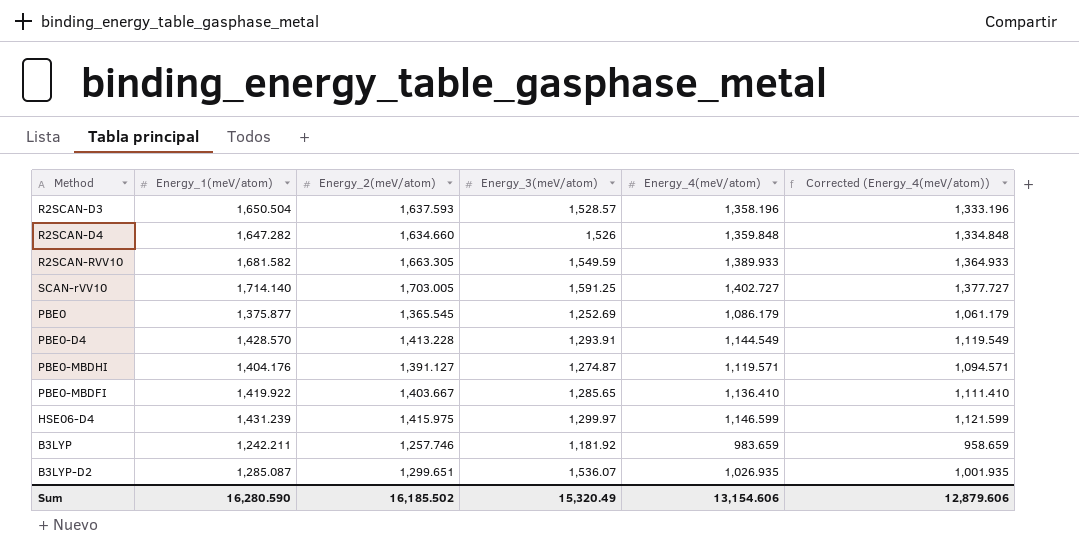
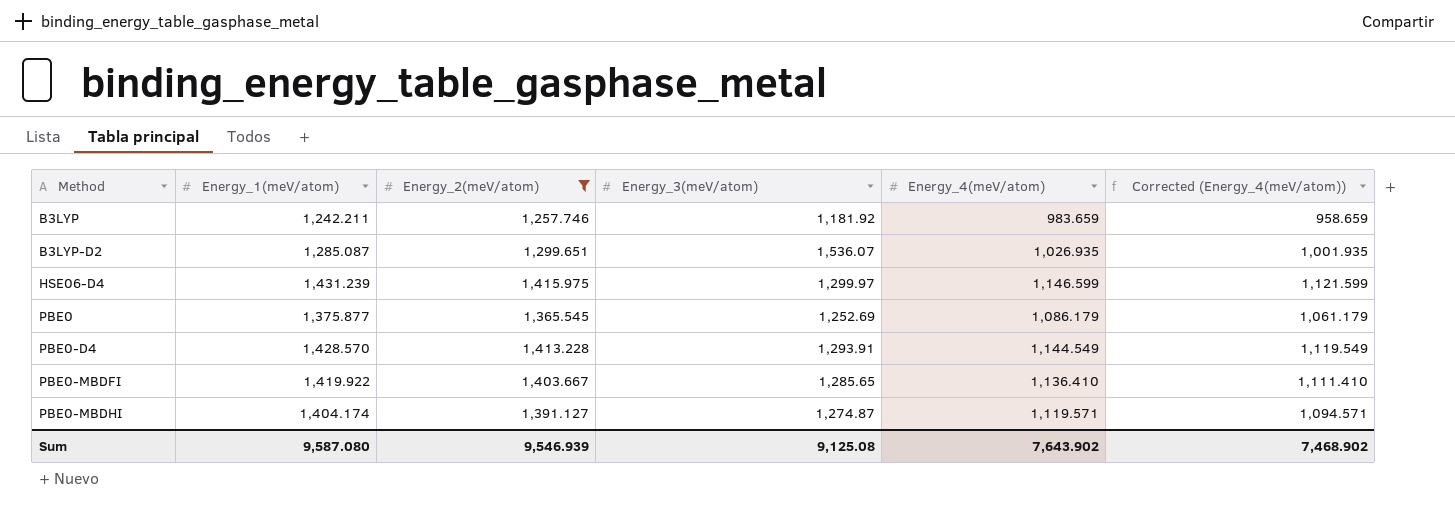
filter: none -> Energy_2(meV/atom) <= 1,415.975
row order: none -> Method ascending
PBE0-MBDHI | Energy_1(meV/atom): 1,404.176 -> 1,404.174
Sum | Energy_1(meV/atom): 16,280.590 -> 9,587.080
Sum | Energy_2(meV/atom): 16,185.502 -> 9,546.939
Sum | Energy_3(meV/atom): 15,320.49 -> 9,125.08
Sum | Energy_4(meV/atom): 13,154.606 -> 7,643.902
Sum | Corrected (Energy_4(meV/atom)): 12,879.606 -> 7,468.902

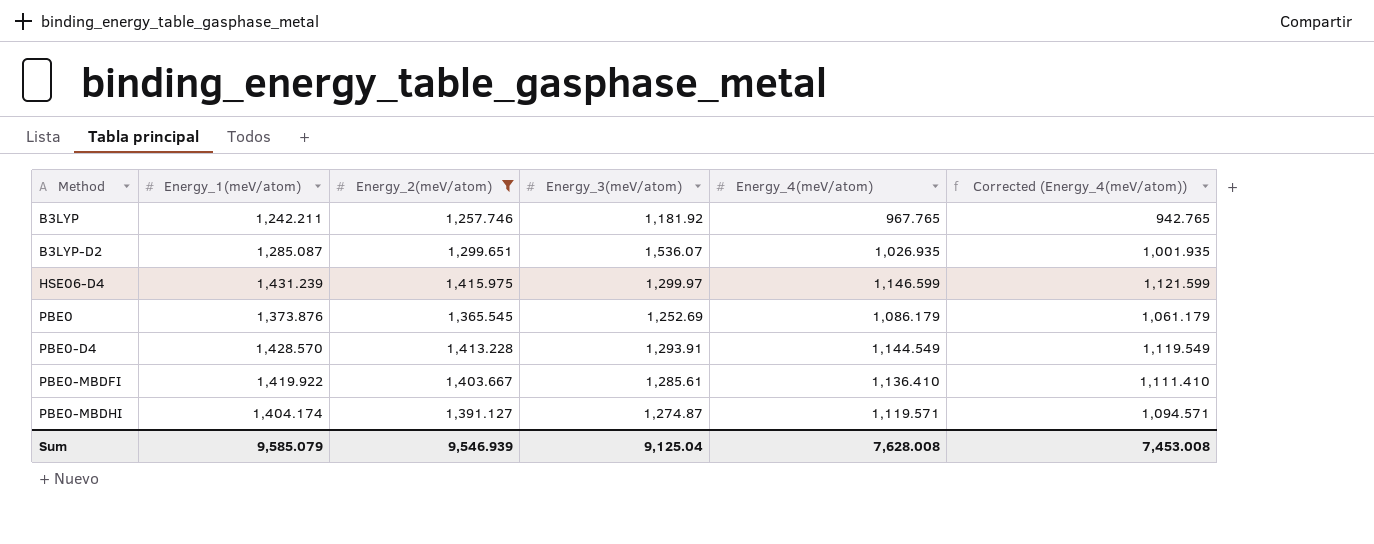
B3LYP | Energy_4(meV/atom): 983.659 -> 967.765
B3LYP | Corrected (Energy_4(meV/atom)): 958.659 -> 942.765
PBE0 | Energy_1(meV/atom): 1,375.877 -> 1,373.876
PBE0-MBDFI | Energy_3(meV/atom): 1,285.65 -> 1,285.61
Sum | Energy_1(meV/atom): 9,587.080 -> 9,585.079
Sum | Energy_3(meV/atom): 9,125.08 -> 9,125.04
Sum | Energy_4(meV/atom): 7,643.902 -> 7,628.008
Sum | Corrected (Energy_4(meV/atom)): 7,468.902 -> 7,453.008

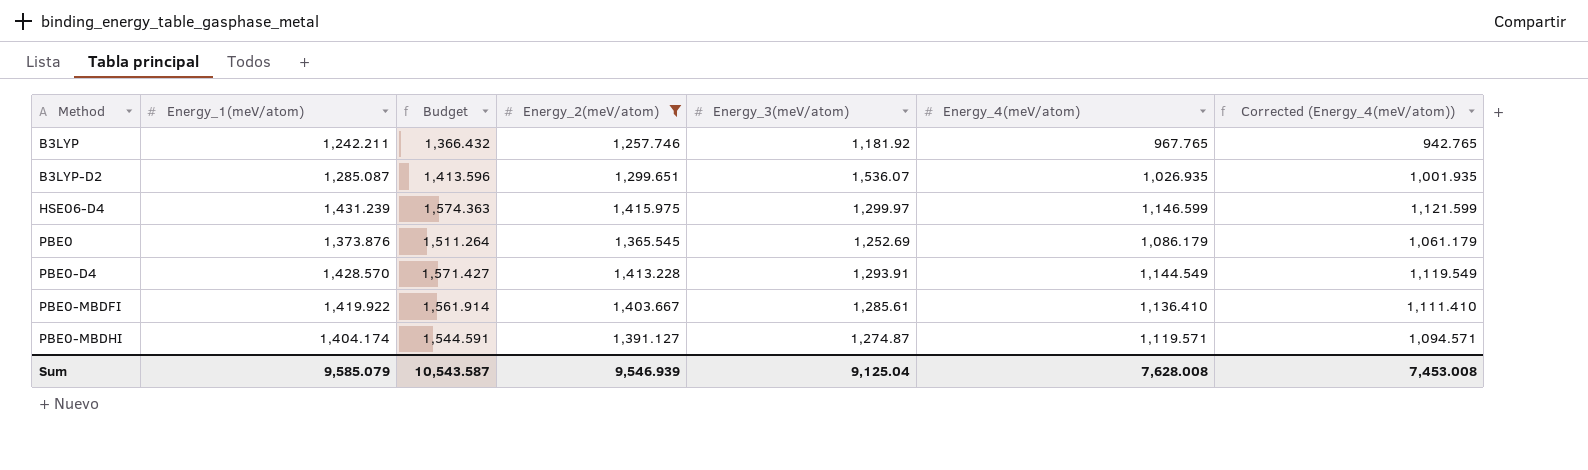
column Budget | formula: none -> [Energy_1(meV/atom)] * 1.1

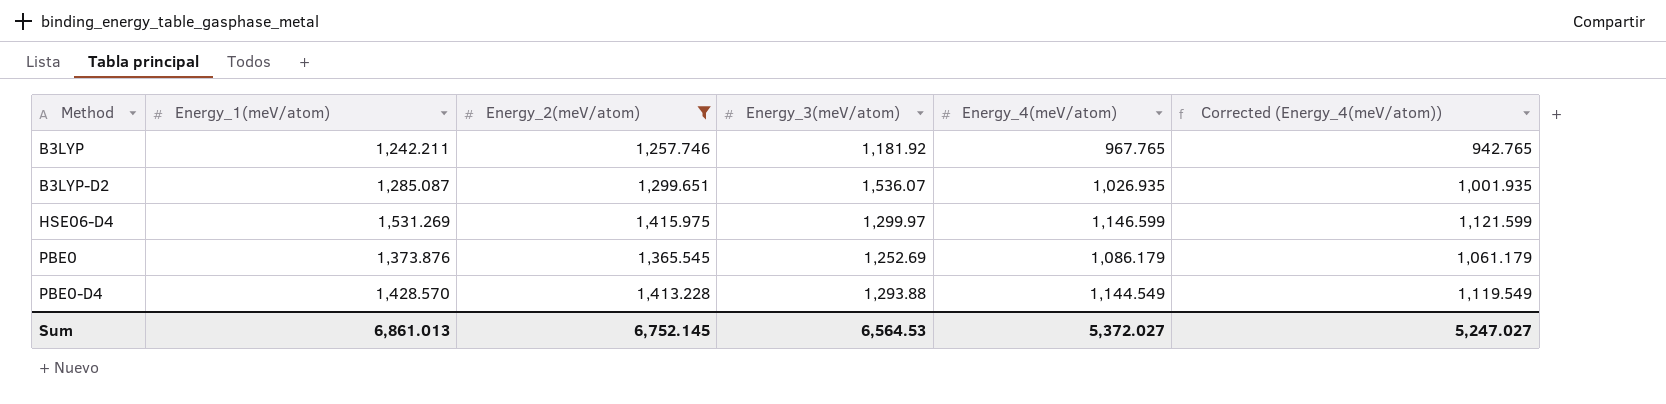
column Budget | formula: [Energy_1(meV/atom)] * 1.1 -> none
row PBE0-MBDFI: 1,419.922 | 1,561.914 | 1,403.667 | 1,285.61 | 1,136.410 | 1,111.410 -> none
row PBE0-MBDHI: 1,404.174 | 1,544.591 | 1,391.127 | 1,274.87 | 1,119.571 | 1,094.571 -> none
HSE06-D4 | Energy_1(meV/atom): 1,431.239 -> 1,531.269
PBE0-D4 | Energy_3(meV/atom): 1,293.91 -> 1,293.88
Sum | Energy_1(meV/atom): 9,585.079 -> 6,861.013
Sum | Energy_2(meV/atom): 9,546.939 -> 6,752.145
Sum | Energy_3(meV/atom): 9,125.04 -> 6,564.53
Sum | Energy_4(meV/atom): 7,628.008 -> 5,372.027
Sum | Corrected (Energy_4(meV/atom)): 7,453.008 -> 5,247.027

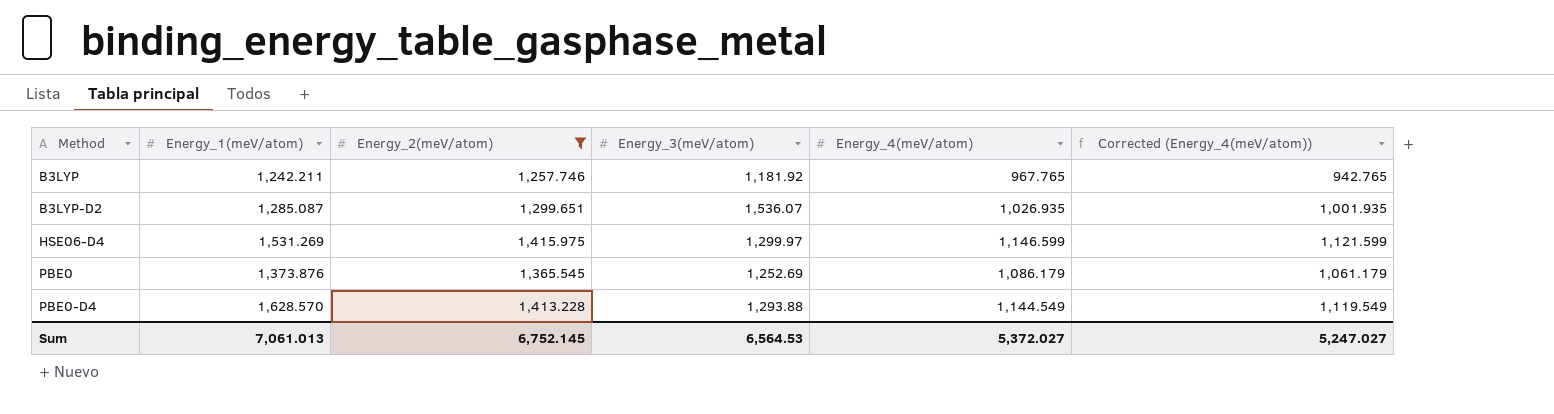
PBE0-D4 | Energy_1(meV/atom): 1,428.570 -> 1,628.570
Sum | Energy_1(meV/atom): 6,861.013 -> 7,061.013

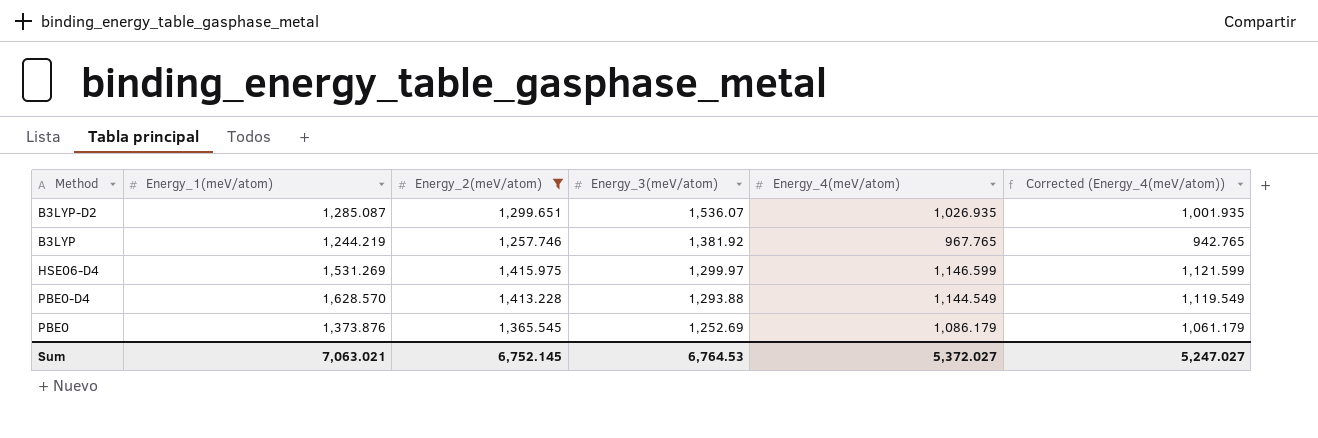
row order: Method ascending -> Energy_3(meV/atom) descending
B3LYP | Energy_1(meV/atom): 1,242.211 -> 1,244.219
B3LYP | Energy_3(meV/atom): 1,181.92 -> 1,381.92
Sum | Energy_1(meV/atom): 7,061.013 -> 7,063.021
Sum | Energy_3(meV/atom): 6,564.53 -> 6,764.53

